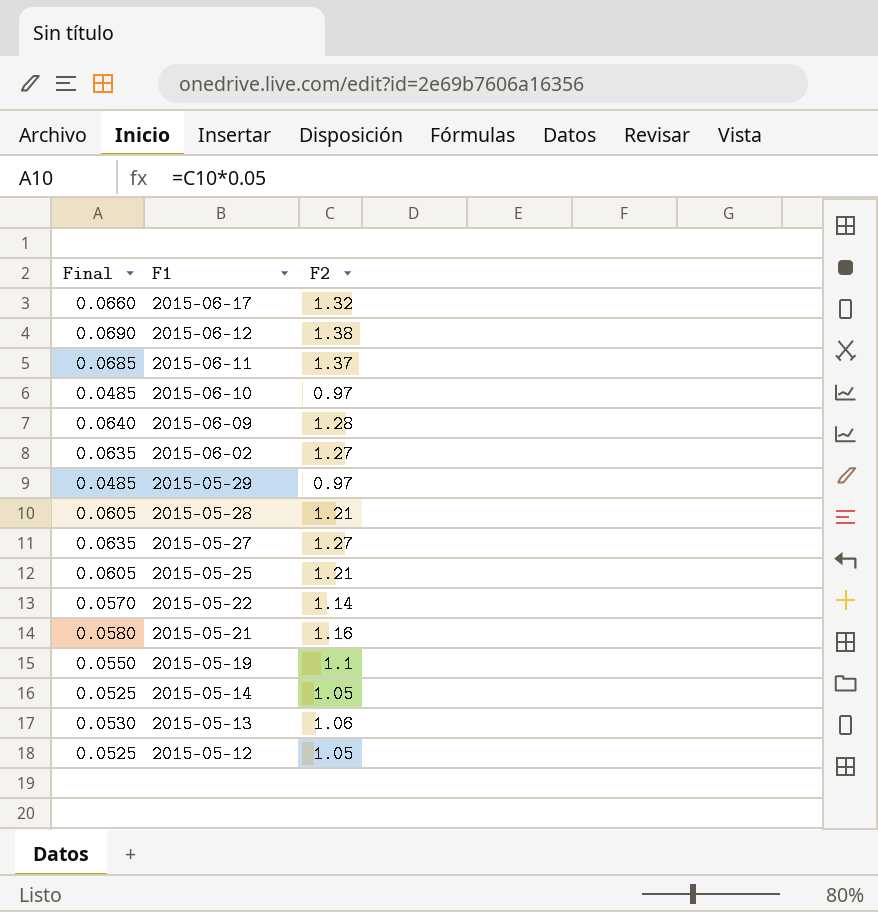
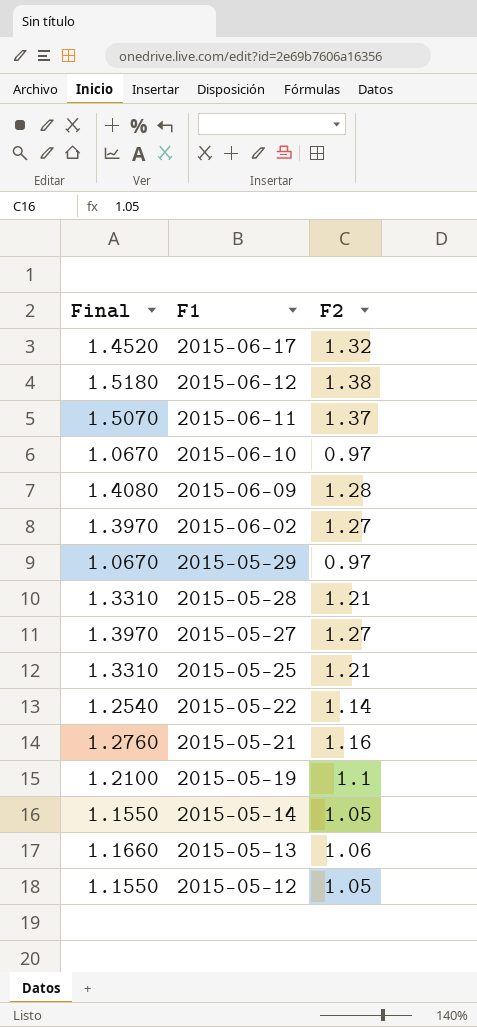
column Final | formula: [F2] * 0.05 -> [F2] * 1.1

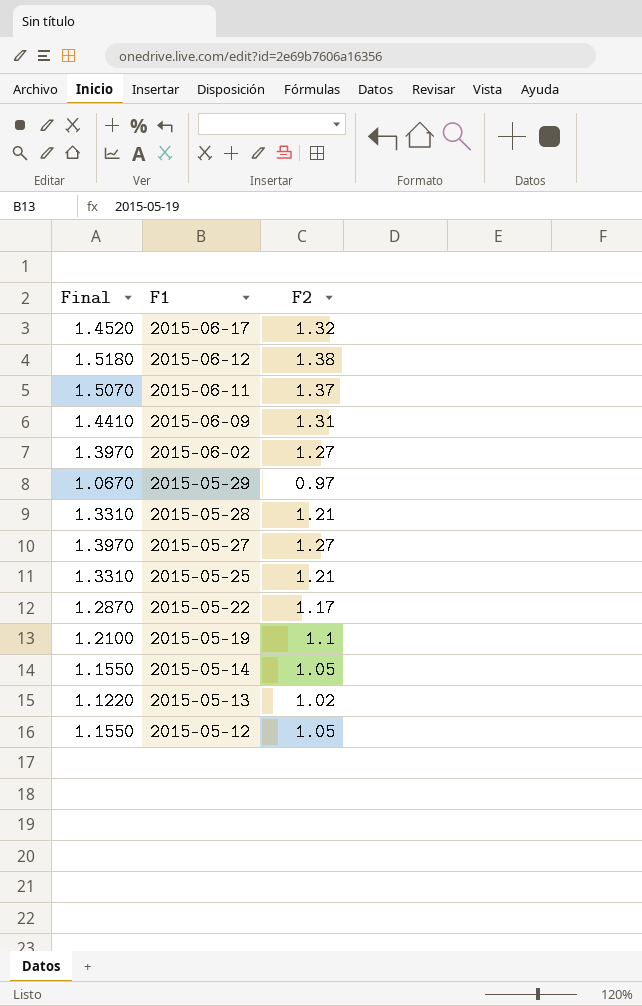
row 2015-06-10: 1.0670 | 0.97 -> none
row 2015-05-21: 1.2760 | 1.16 -> none
2015-06-09 | Final: 1.4080 -> 1.4410
2015-06-09 | F2: 1.28 -> 1.31
2015-05-22 | Final: 1.2540 -> 1.2870
2015-05-22 | F2: 1.14 -> 1.17
2015-05-13 | Final: 1.1660 -> 1.1220
2015-05-13 | F2: 1.06 -> 1.02

